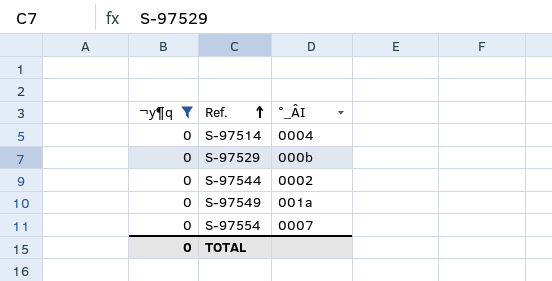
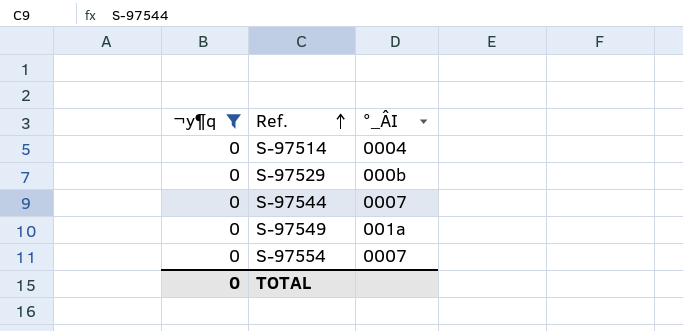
S-97544 | °_ÂI: 0002 -> 0007

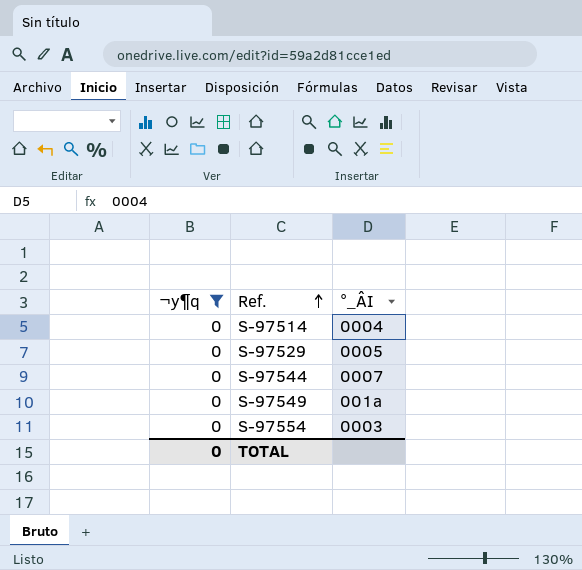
S-97529 | °_ÂI: 000b -> 0005
S-97554 | °_ÂI: 0007 -> 0003

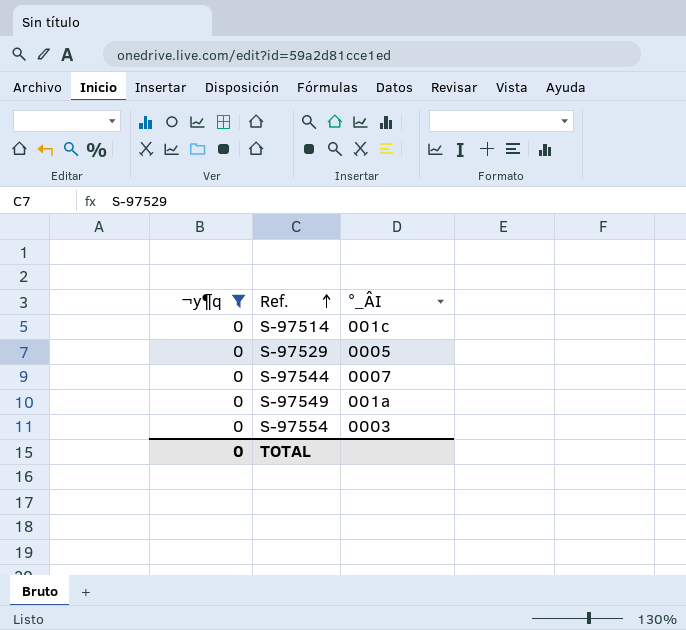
S-97514 | °_ÂI: 0004 -> 001c

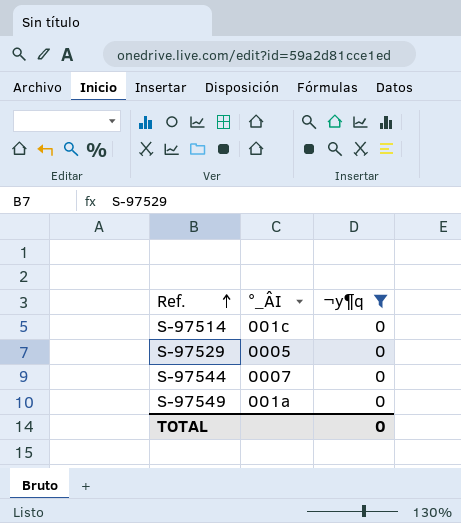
column ¬y¶q | position: 1 -> 3
row S-97554: 0 | 0003 -> none

